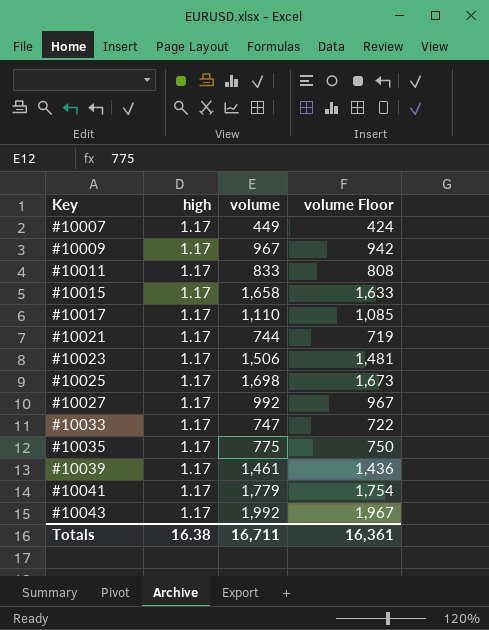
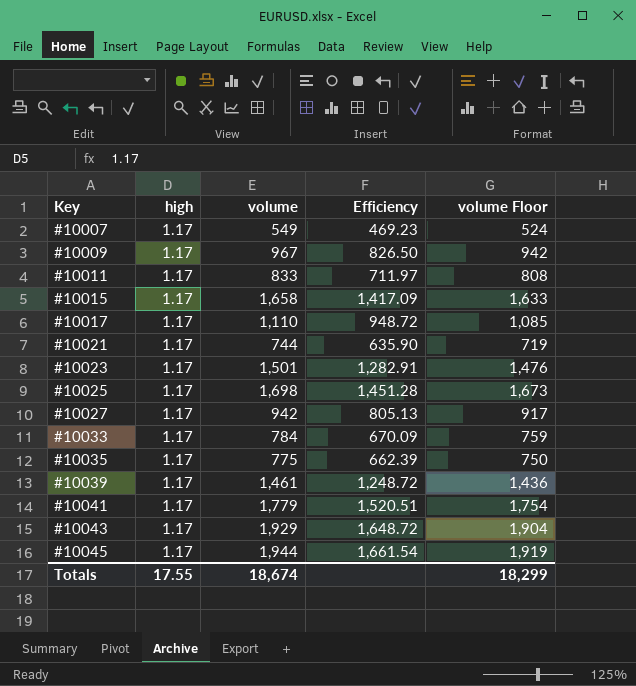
column Efficiency | formula: none -> [volume] / [high]
#10007 | volume: 449 -> 549
#10007 | volume Floor: 424 -> 524
#10023 | volume: 1,506 -> 1,501
#10023 | volume Floor: 1,481 -> 1,476
#10027 | volume: 992 -> 942
#10027 | volume Floor: 967 -> 917
#10033 | volume: 747 -> 784
#10033 | volume Floor: 722 -> 759
#10043 | volume: 1,992 -> 1,929
#10043 | volume Floor: 1,967 -> 1,904
row #10045: none -> 1.17 | 1,944 | 1,661.54 | 1,919
Totals | high: 16.38 -> 17.55
Totals | volume: 16,711 -> 18,674
Totals | volume Floor: 16,361 -> 18,299

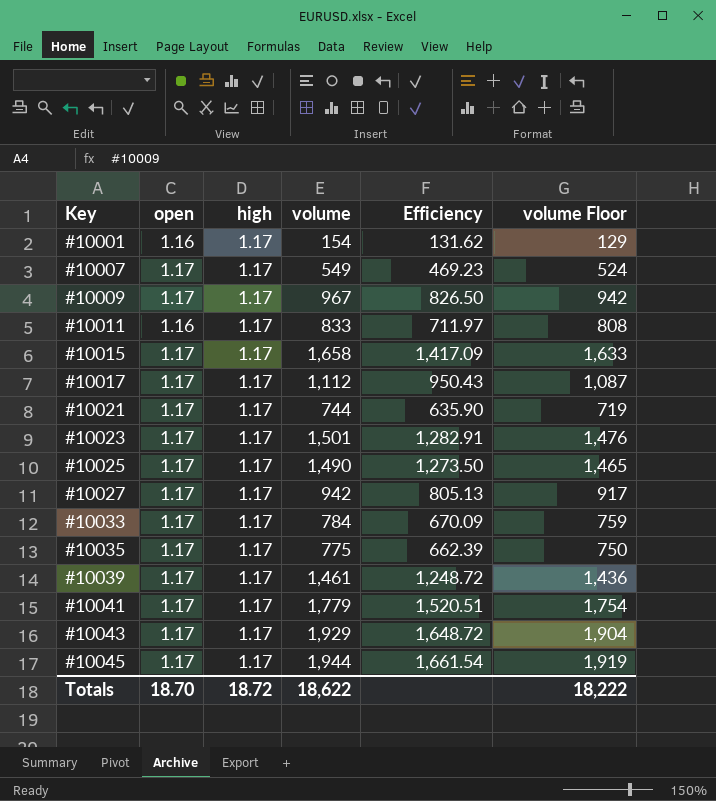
column open | position: none -> 2
row #10001: none -> 1.16 | 1.17 | 154 | 131.62 | 129
#10017 | volume: 1,110 -> 1,112
#10017 | Efficiency: 948.72 -> 950.43
#10017 | volume Floor: 1,085 -> 1,087
#10025 | volume: 1,698 -> 1,490
#10025 | Efficiency: 1,451.28 -> 1,273.50
#10025 | volume Floor: 1,673 -> 1,465
Totals | high: 17.55 -> 18.72
Totals | volume: 18,674 -> 18,622
Totals | volume Floor: 18,299 -> 18,222

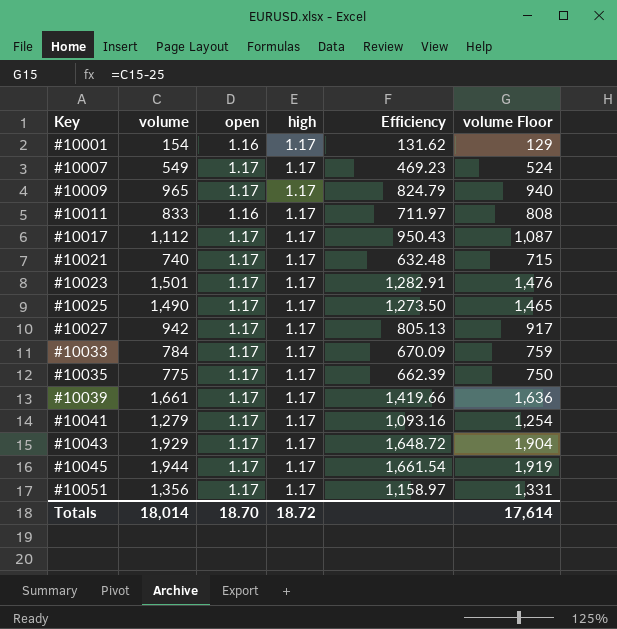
column volume | position: 4 -> 2
row #10015: 1.17 | 1.17 | 1,658 | 1,417.09 | 1,633 -> none
#10009 | volume: 967 -> 965
#10009 | Efficiency: 826.50 -> 824.79
#10009 | volume Floor: 942 -> 940
#10021 | volume: 744 -> 740
#10021 | Efficiency: 635.90 -> 632.48
#10021 | volume Floor: 719 -> 715
#10039 | volume: 1,461 -> 1,661
#10039 | Efficiency: 1,248.72 -> 1,419.66
#10039 | volume Floor: 1,436 -> 1,636
#10041 | volume: 1,779 -> 1,279
#10041 | Efficiency: 1,520.51 -> 1,093.16
#10041 | volume Floor: 1,754 -> 1,254
row #10051: none -> 1,356 | 1.17 | 1.17 | 1,158.97 | 1,331
Totals | volume: 18,622 -> 18,014
Totals | volume Floor: 18,222 -> 17,614

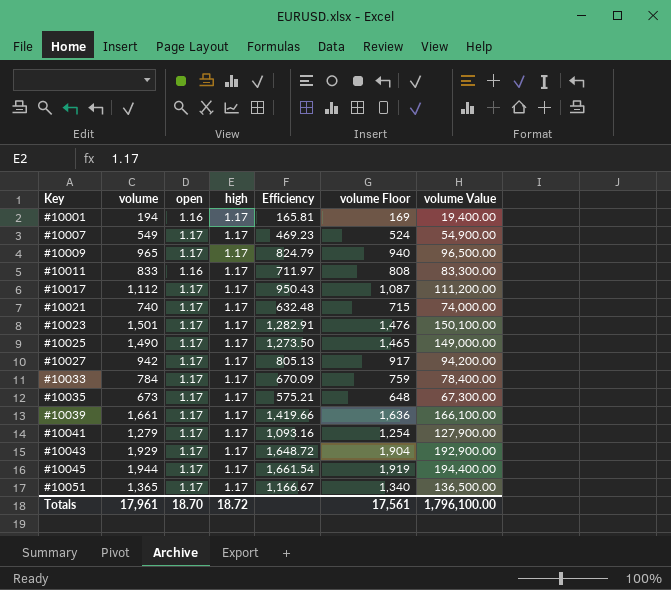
column volume Value | formula: none -> [volume] * 100
#10001 | volume: 154 -> 194
#10001 | Efficiency: 131.62 -> 165.81
#10001 | volume Floor: 129 -> 169
#10035 | volume: 775 -> 673
#10035 | Efficiency: 662.39 -> 575.21
#10035 | volume Floor: 750 -> 648
#10051 | volume: 1,356 -> 1,365
#10051 | Efficiency: 1,158.97 -> 1,166.67
#10051 | volume Floor: 1,331 -> 1,340
Totals | volume: 18,014 -> 17,961
Totals | volume Floor: 17,614 -> 17,561

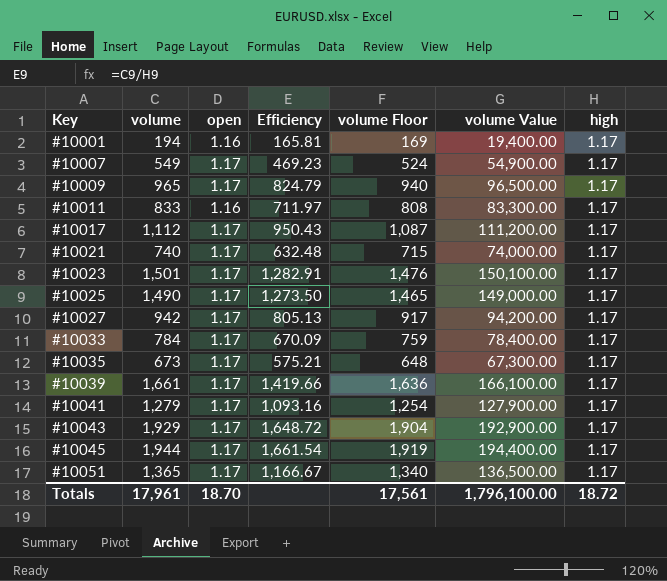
column high | position: 4 -> 7

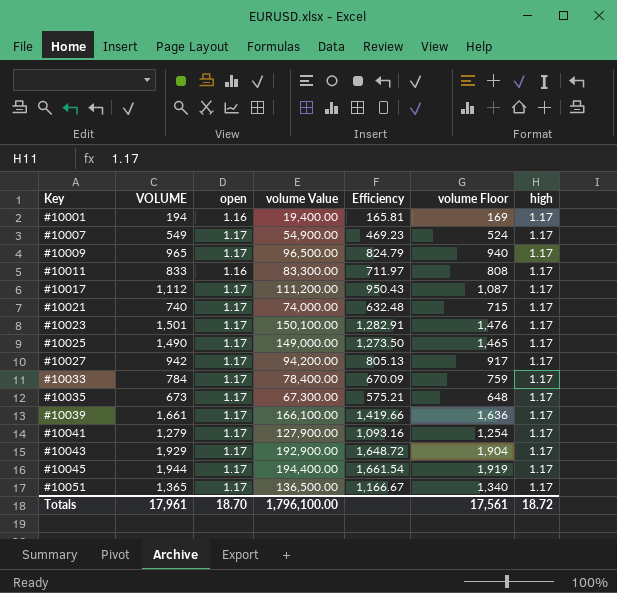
column name: volume -> VOLUME
column volume Value | position: 6 -> 4

